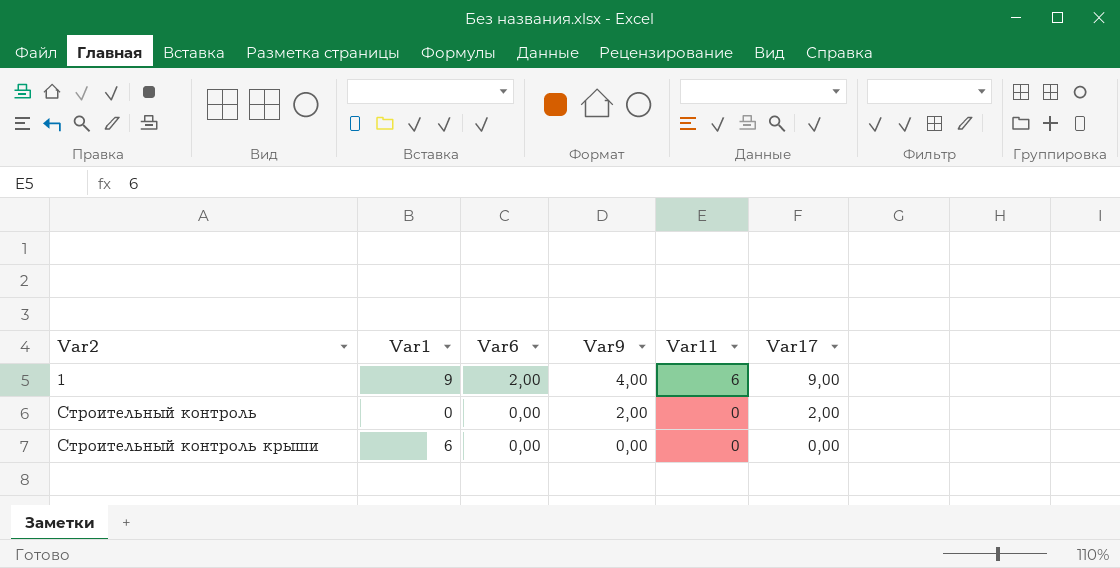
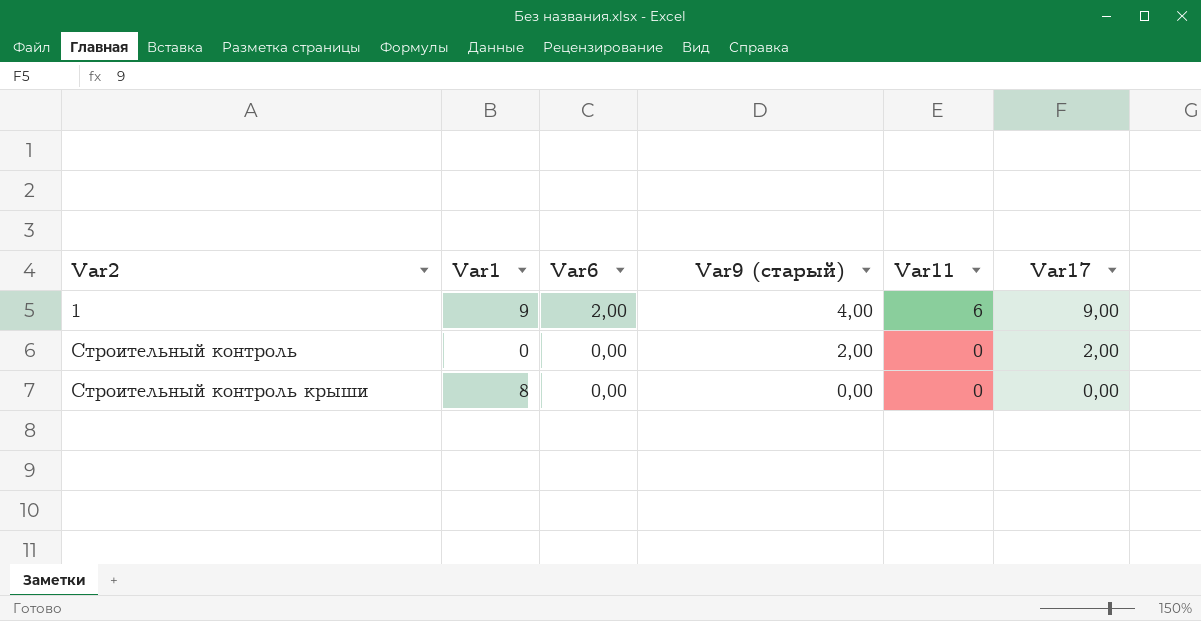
column name: Var9 -> Var9 (старый)
Строительный контроль крыши | Var1: 6 -> 8

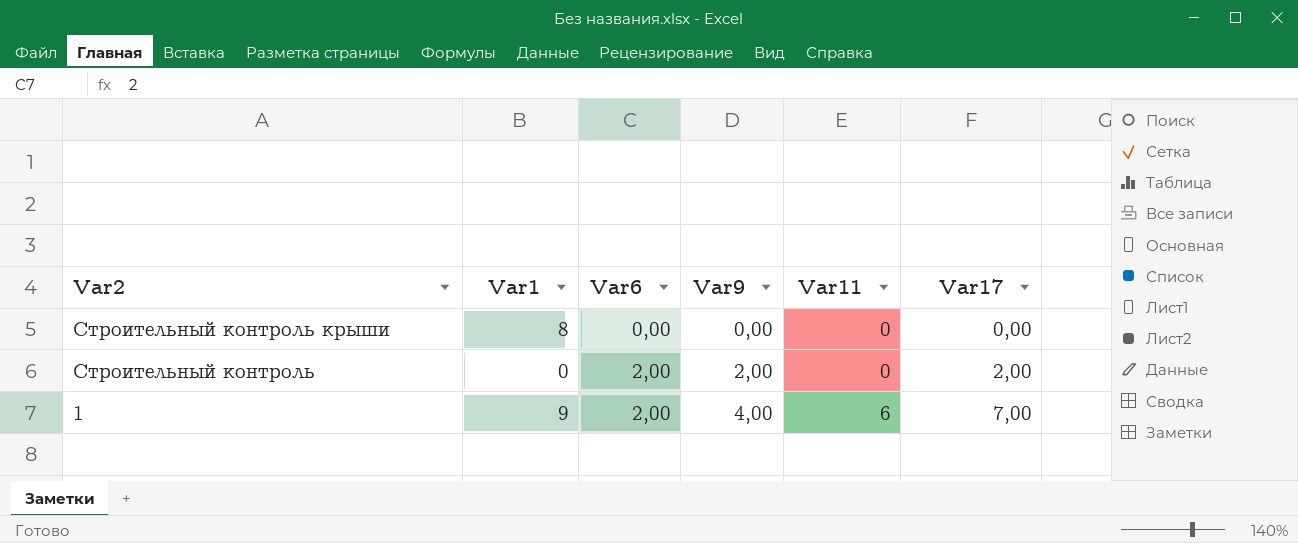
row order: Var2 ascending -> Var2 descending
column name: Var9 (старый) -> Var9
Строительный контроль | Var6: 0,00 -> 2,00
1 | Var17: 9,00 -> 7,00

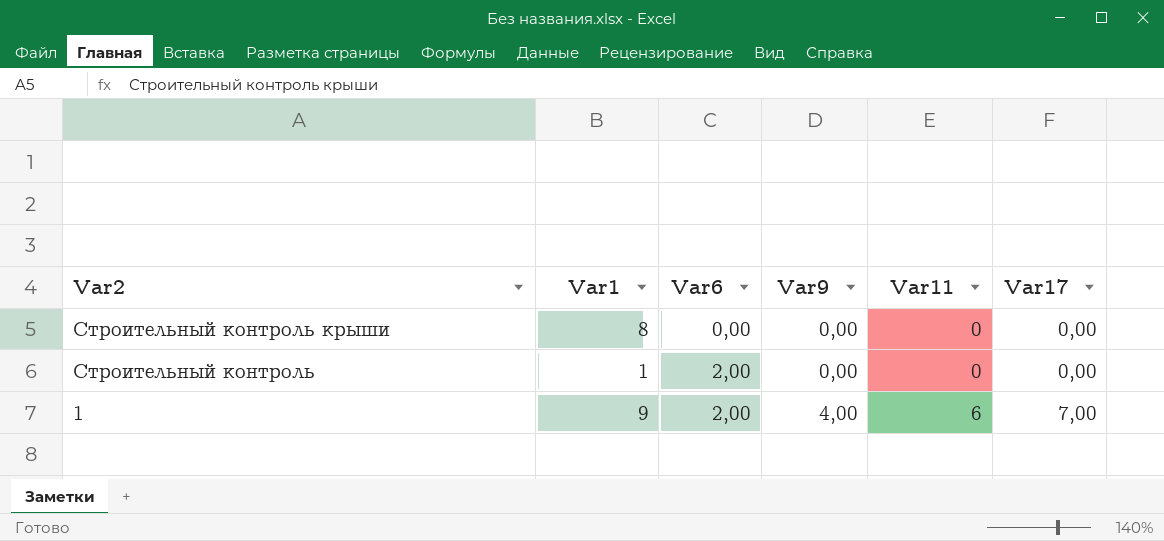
Строительный контроль | Var1: 0 -> 1
Строительный контроль | Var9: 2,00 -> 0,00
Строительный контроль | Var17: 2,00 -> 0,00

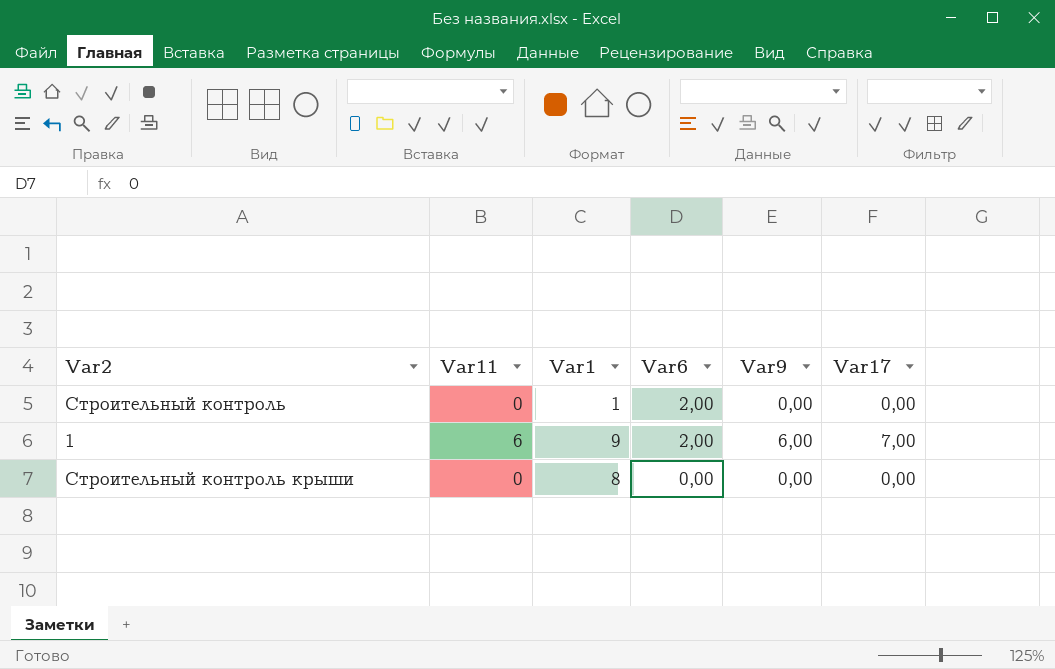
row order: Var2 descending -> Var6 descending
column Var11 | position: 5 -> 2
1 | Var9: 4,00 -> 6,00

